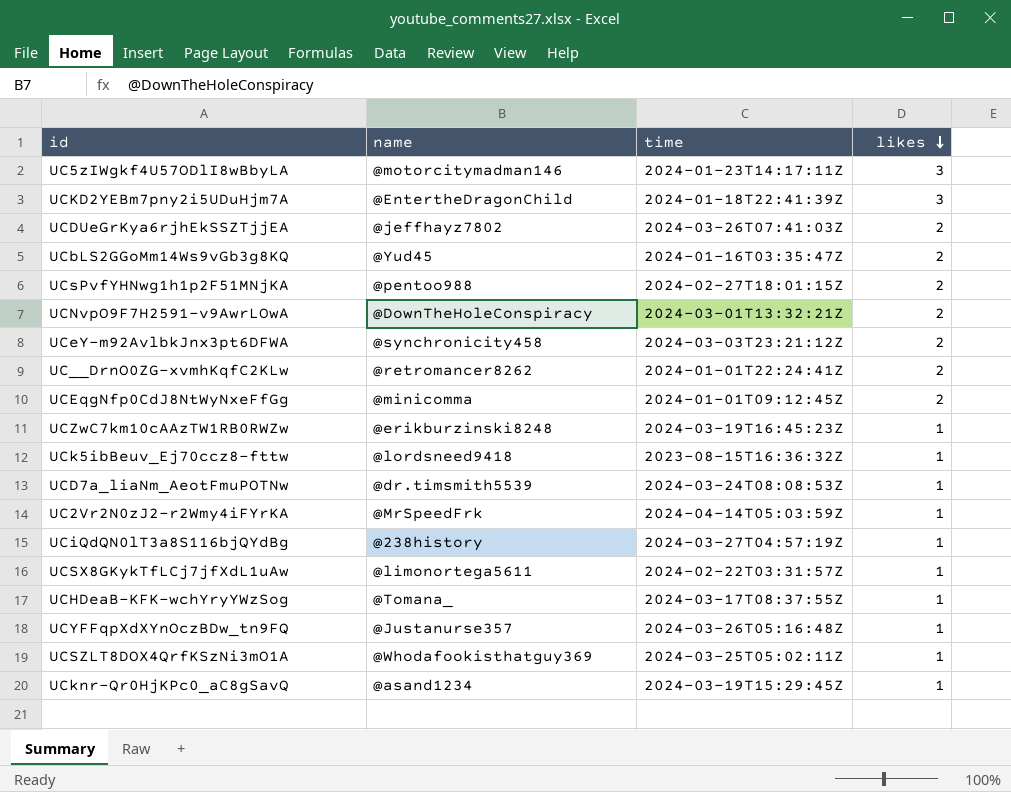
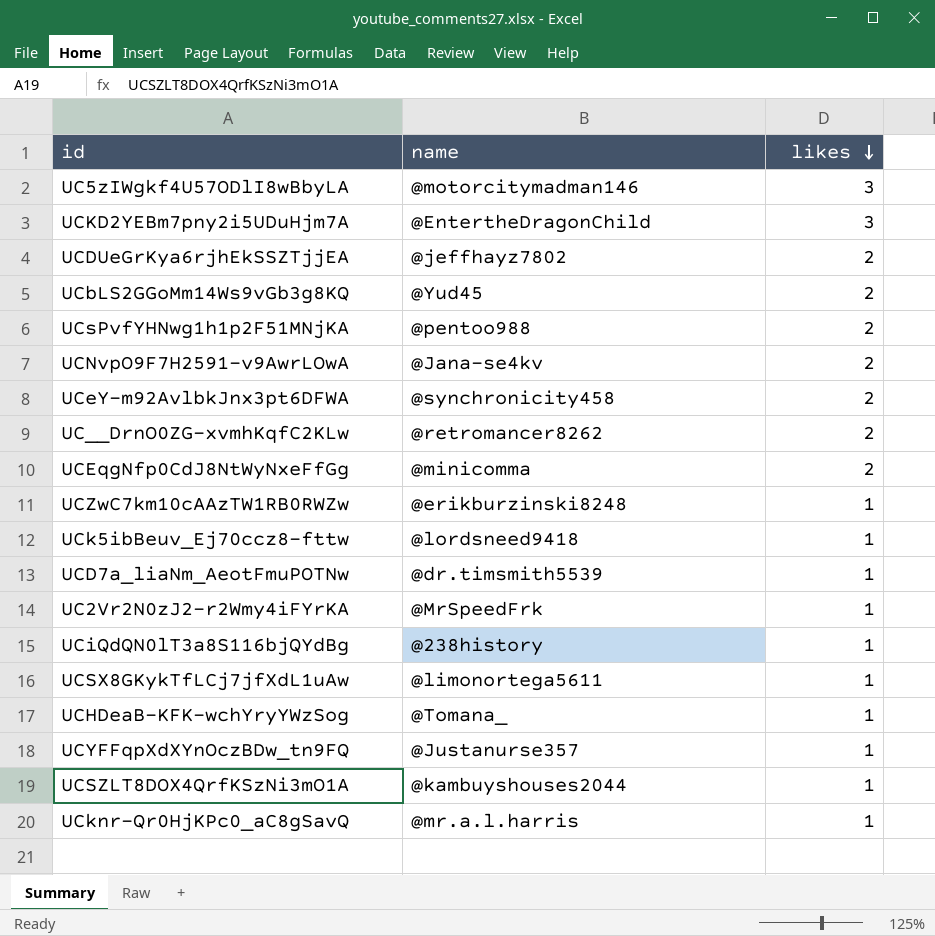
column time | position: 3 -> none
UCNvpO9F7H2591-v9AwrLOwA | name: @DownTheHoleConspiracy -> @Jana-se4kv
UCSZLT8DOX4QrfKSzNi3mO1A | name: @Whodafookisthatguy369 -> @kambuyshouses2044
UCknr-Qr0HjKPc0_aC8gSavQ | name: @asand1234 -> @mr.a.l.harris

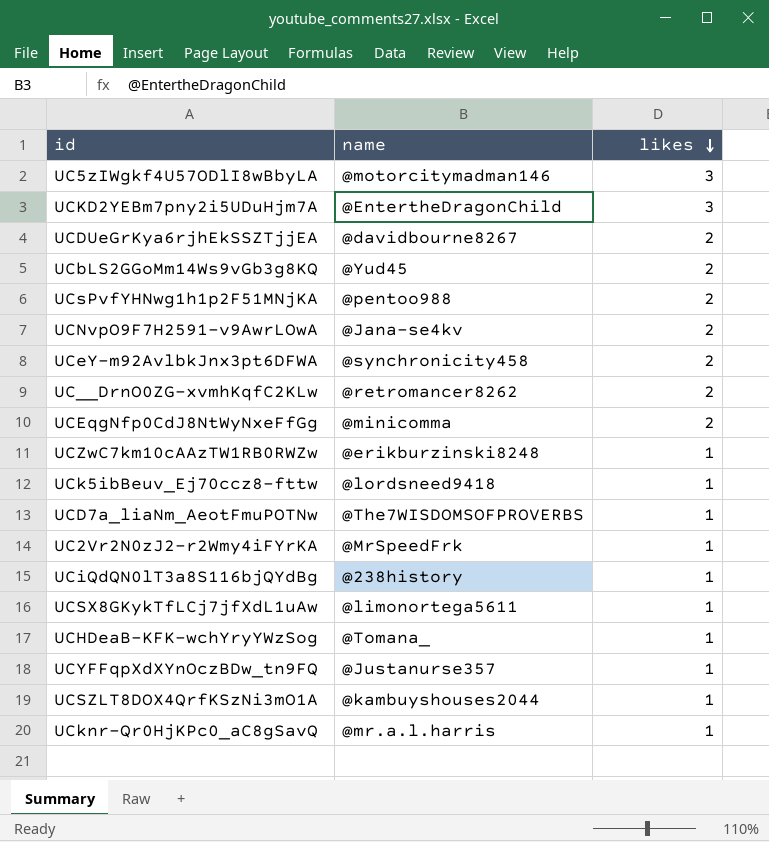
UCDUeGrKya6rjhEkSSZTjjEA | name: @jeffhayz7802 -> @davidbourne8267
UCD7a_liaNm_AeotFmuPOTNw | name: @dr.timsmith5539 -> @The7WISDOMSOFPROVERBS

